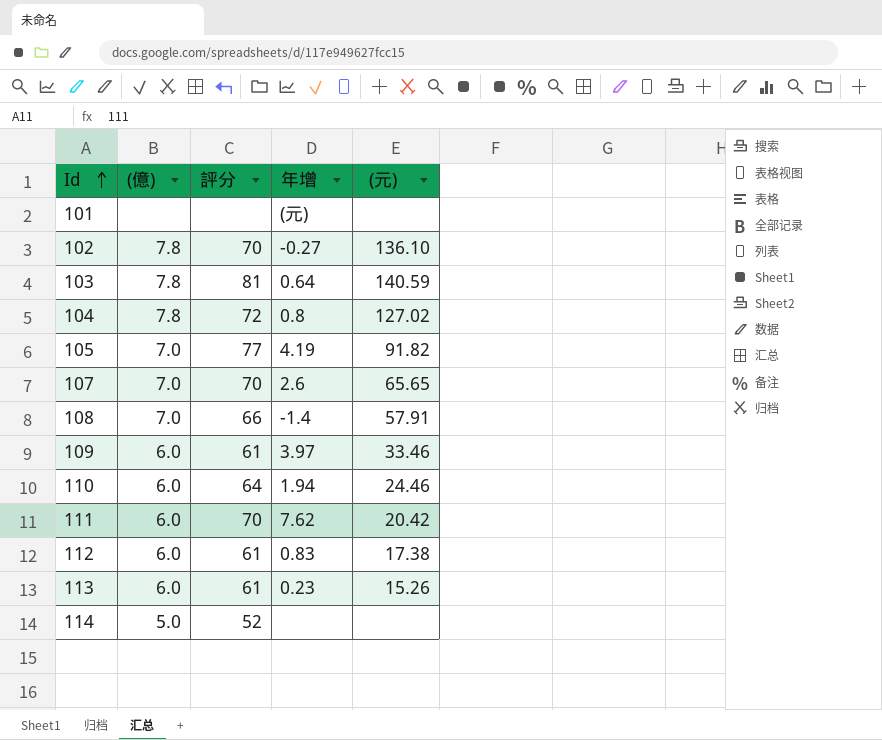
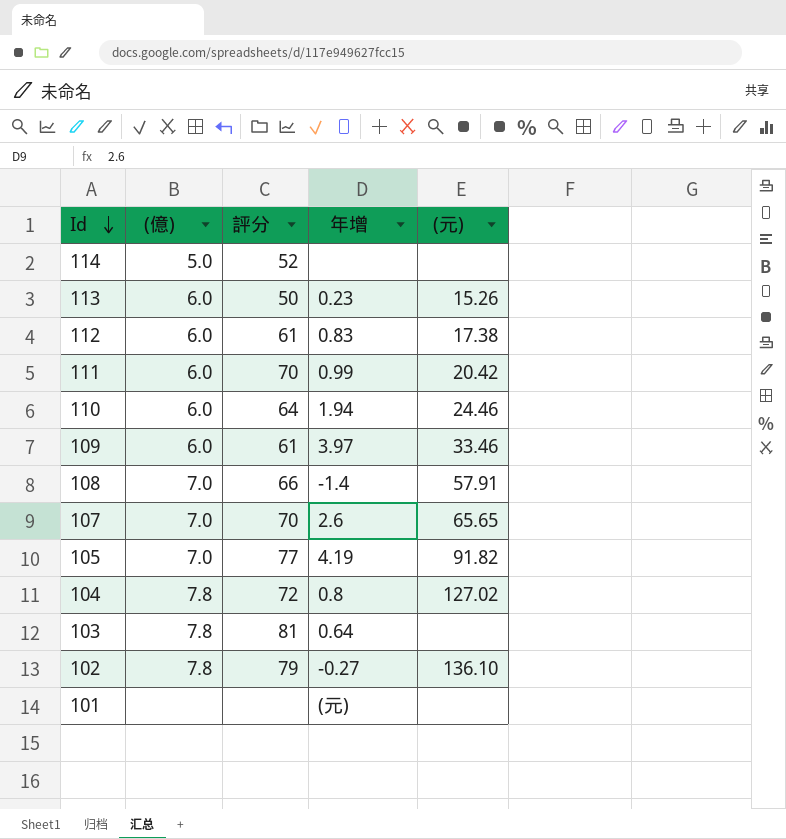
row order: Id ascending -> Id descending
113 | 評分: 61 -> 50
111 | 年增: 7.62 -> 0.99
103 | (元): 140.59 -> none
102 | 評分: 70 -> 79

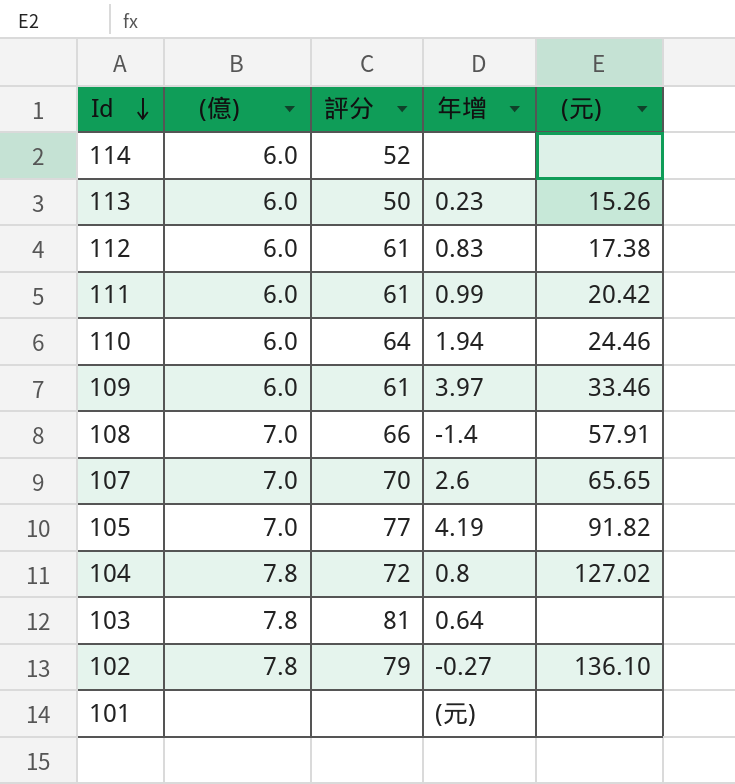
114 | (億): 5.0 -> 6.0
111 | 評分: 70 -> 61

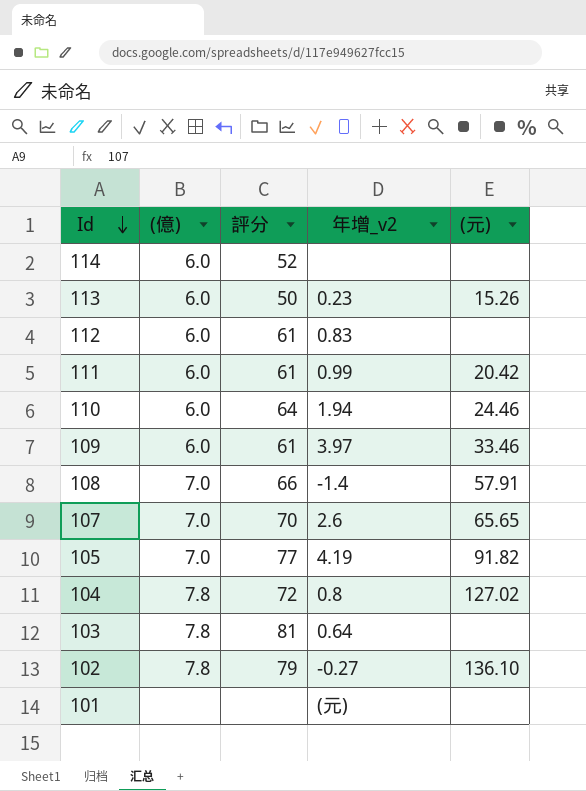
column name: 年增 -> 年增_v2
112 | (元): 17.38 -> none

